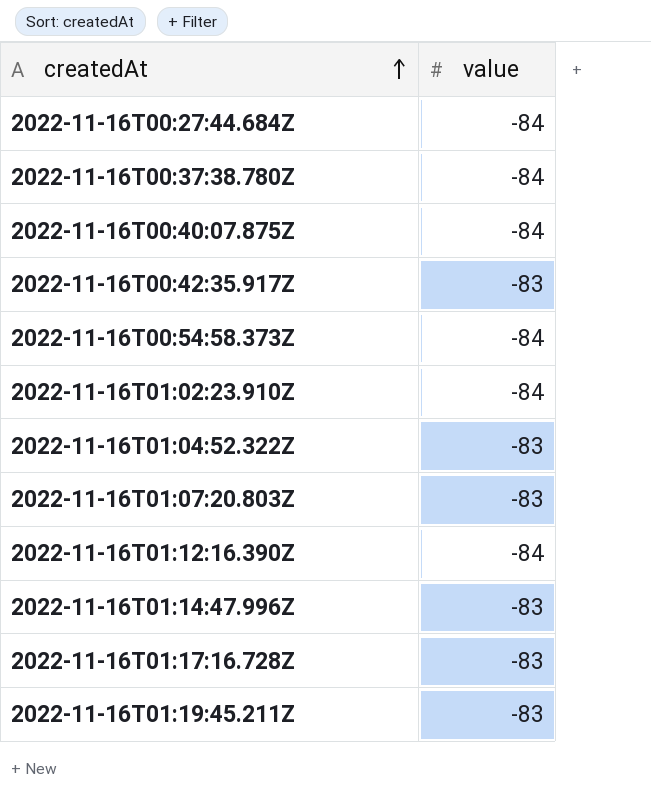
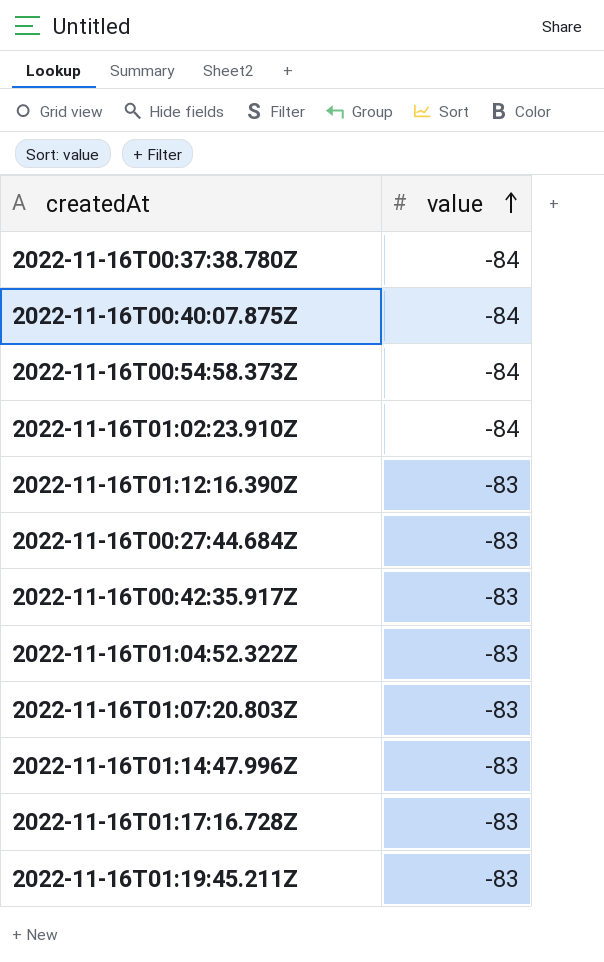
row order: createdAt ascending -> value ascending
2022-11-16T01:12:16.390Z | value: -84 -> -83
2022-11-16T00:27:44.684Z | value: -84 -> -83

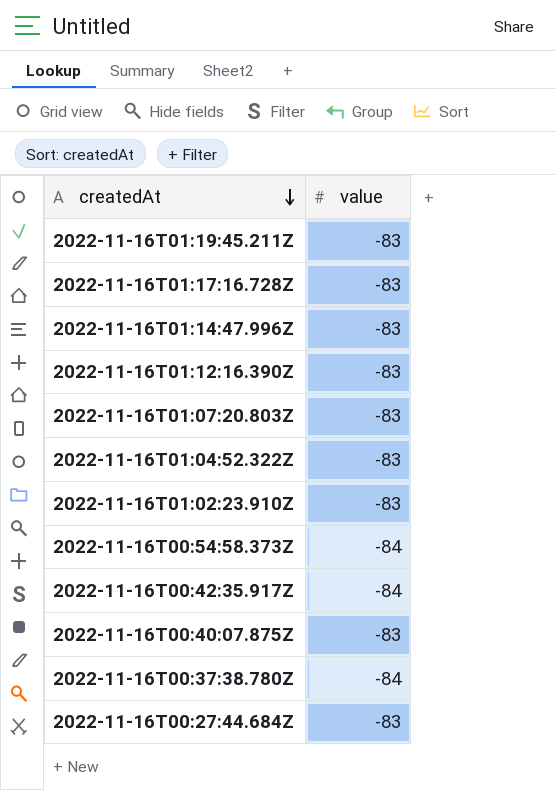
row order: value ascending -> createdAt descending
2022-11-16T01:02:23.910Z | value: -84 -> -83
2022-11-16T00:42:35.917Z | value: -83 -> -84
2022-11-16T00:40:07.875Z | value: -84 -> -83

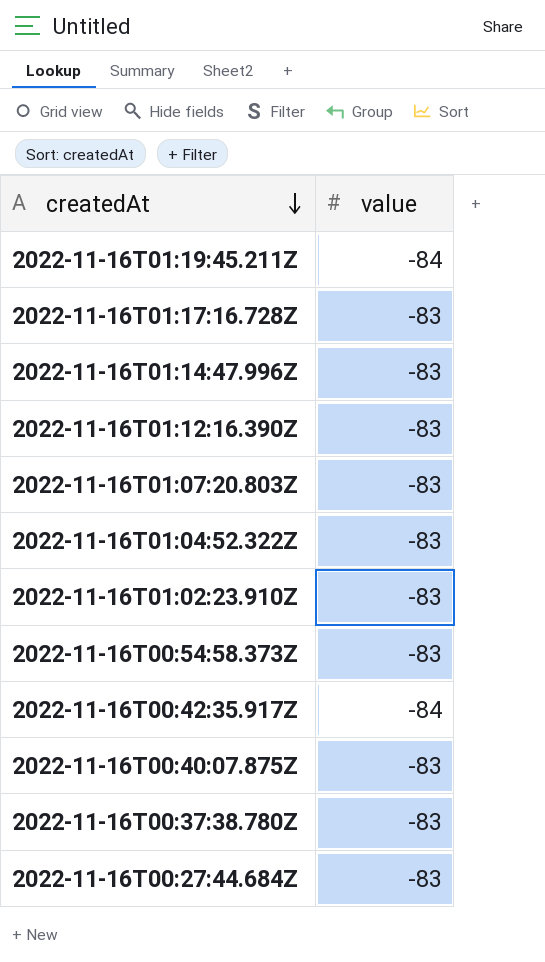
2022-11-16T01:19:45.211Z | value: -83 -> -84
2022-11-16T00:54:58.373Z | value: -84 -> -83
2022-11-16T00:37:38.780Z | value: -84 -> -83

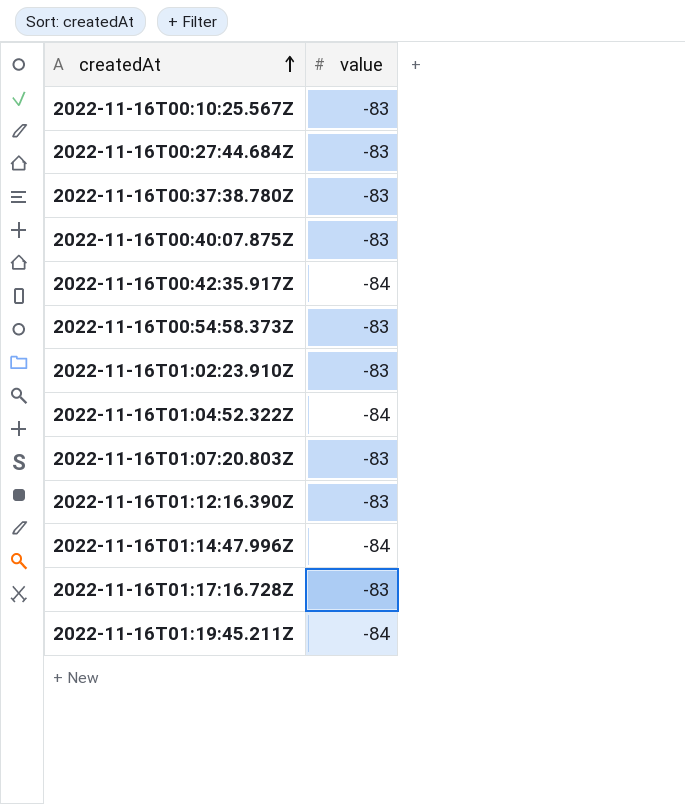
row order: createdAt descending -> createdAt ascending
row 2022-11-16T00:10:25.567Z: none -> -83
2022-11-16T01:04:52.322Z | value: -83 -> -84
2022-11-16T01:14:47.996Z | value: -83 -> -84

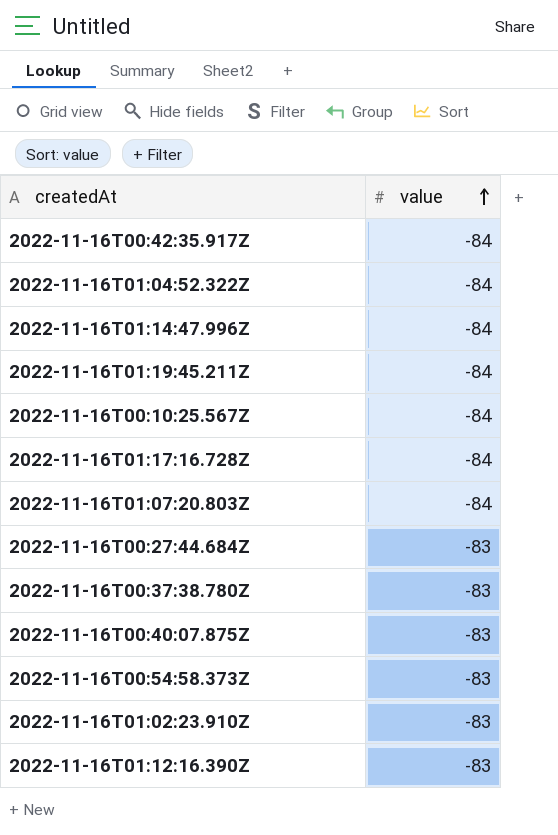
row order: createdAt ascending -> value ascending
2022-11-16T00:10:25.567Z | value: -83 -> -84
2022-11-16T01:17:16.728Z | value: -83 -> -84
2022-11-16T01:07:20.803Z | value: -83 -> -84

